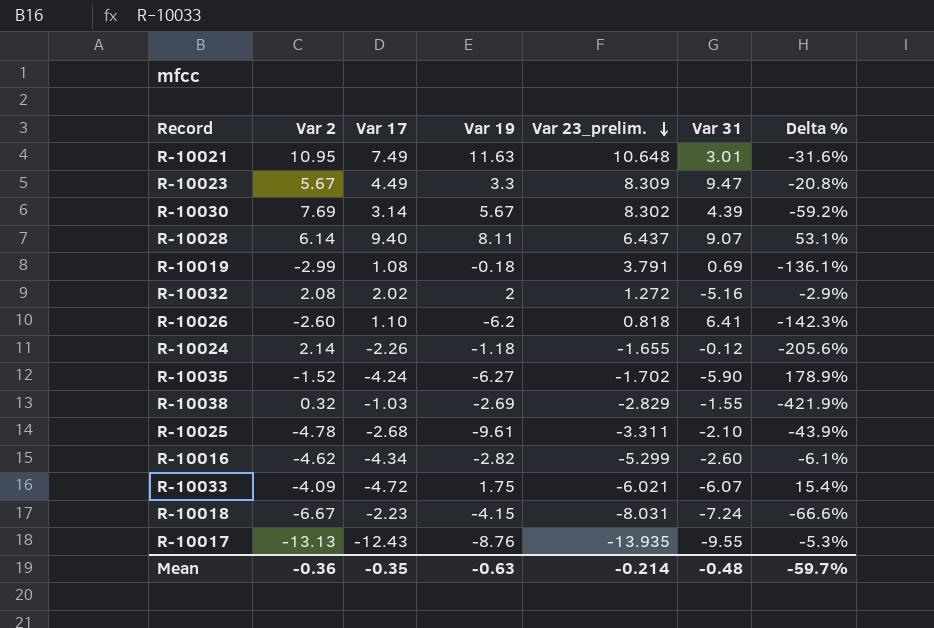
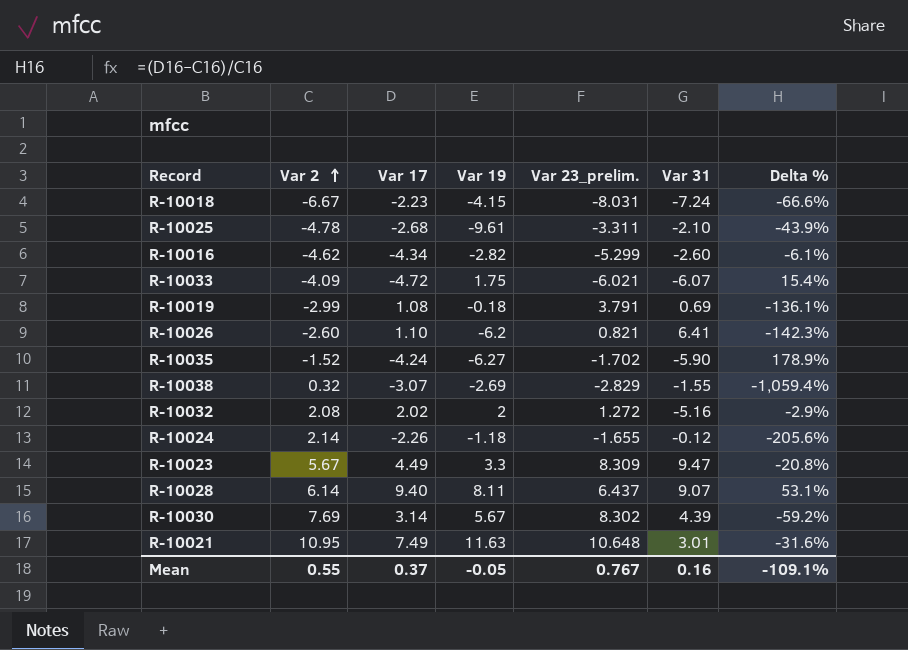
row order: Var 23_prelim. descending -> Var 2 ascending
row R-10017: -13.13 | -12.43 | -8.76 | -13.935 | -9.55 | -5.3% -> none
R-10026 | Var 23_prelim.: 0.818 -> 0.821
R-10038 | Var 17: -1.03 -> -3.07
R-10038 | Delta %: -421.9% -> -1,059.4%
Mean | Var 2: -0.36 -> 0.55
Mean | Var 17: -0.35 -> 0.37
Mean | Var 19: -0.63 -> -0.05
Mean | Var 23_prelim.: -0.214 -> 0.767
Mean | Var 31: -0.48 -> 0.16
Mean | Delta %: -59.7% -> -109.1%

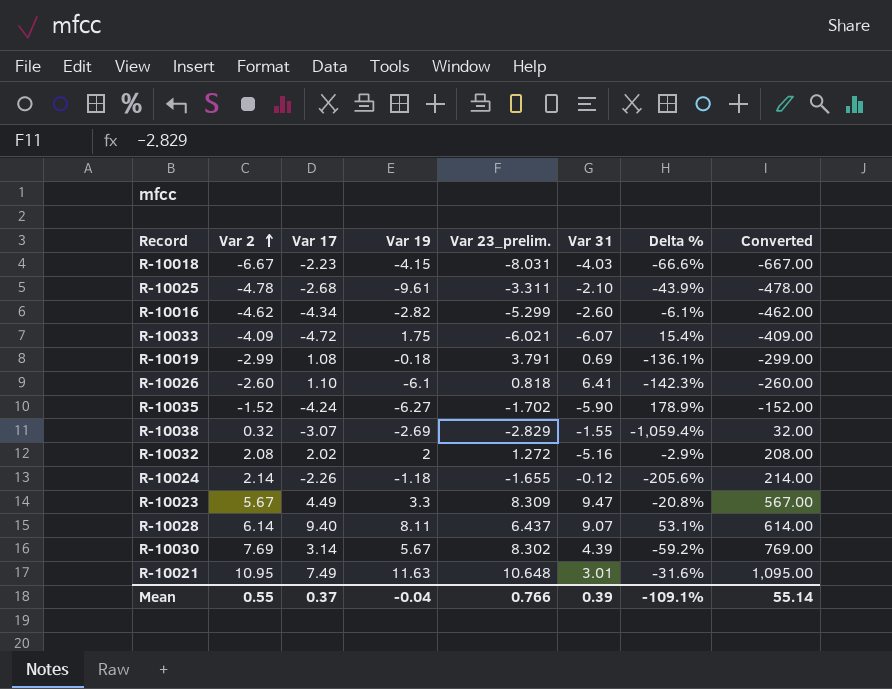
column Converted | formula: none -> [Var 2] * 100
R-10018 | Var 31: -7.24 -> -4.03
R-10026 | Var 19: -6.2 -> -6.1
R-10026 | Var 23_prelim.: 0.821 -> 0.818
Mean | Var 19: -0.05 -> -0.04
Mean | Var 23_prelim.: 0.767 -> 0.766
Mean | Var 31: 0.16 -> 0.39

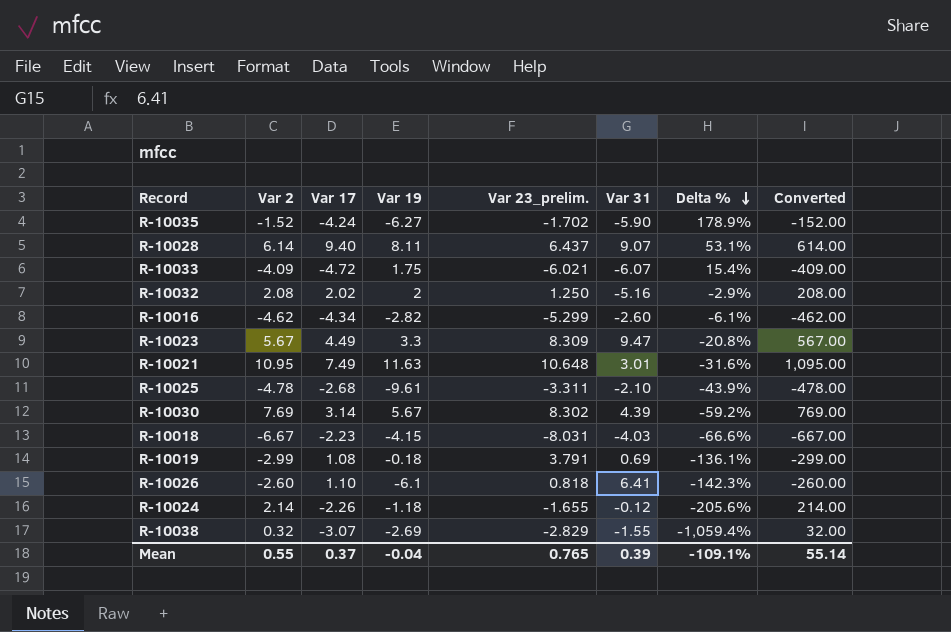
row order: Var 2 ascending -> Delta % descending
R-10032 | Var 23_prelim.: 1.272 -> 1.250
Mean | Var 23_prelim.: 0.766 -> 0.765

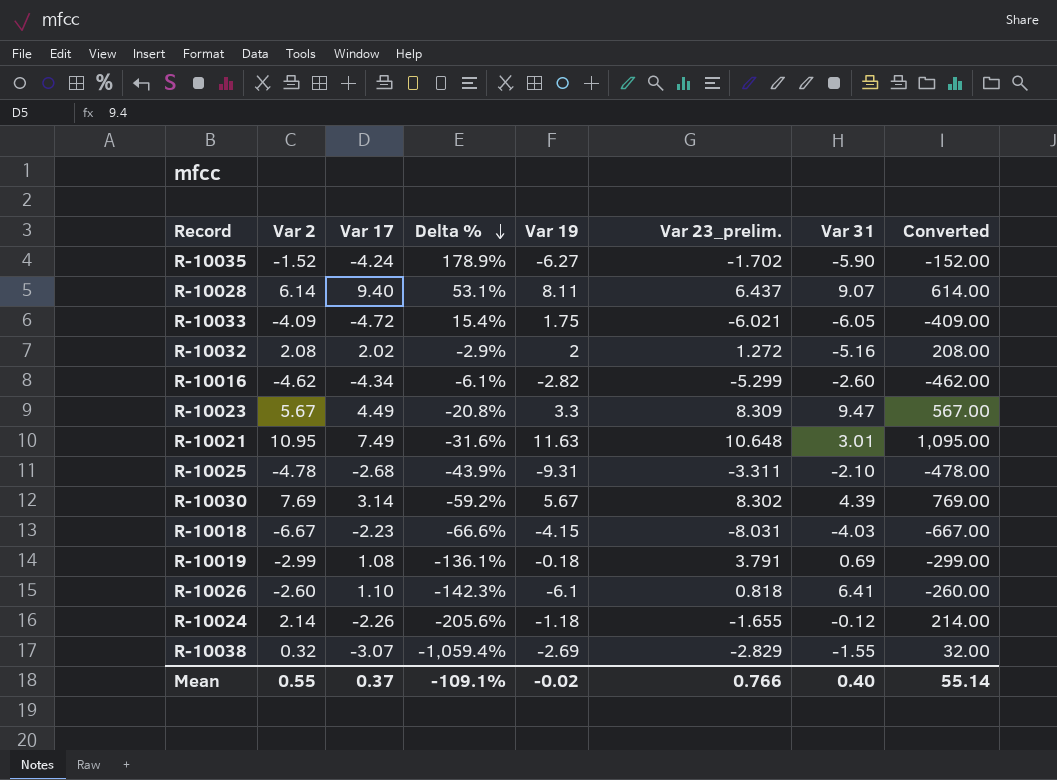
column Delta % | position: 7 -> 4
R-10033 | Var 31: -6.07 -> -6.05
R-10032 | Var 23_prelim.: 1.250 -> 1.272
R-10025 | Var 19: -9.61 -> -9.31
Mean | Var 19: -0.04 -> -0.02
Mean | Var 23_prelim.: 0.765 -> 0.766
Mean | Var 31: 0.39 -> 0.40

